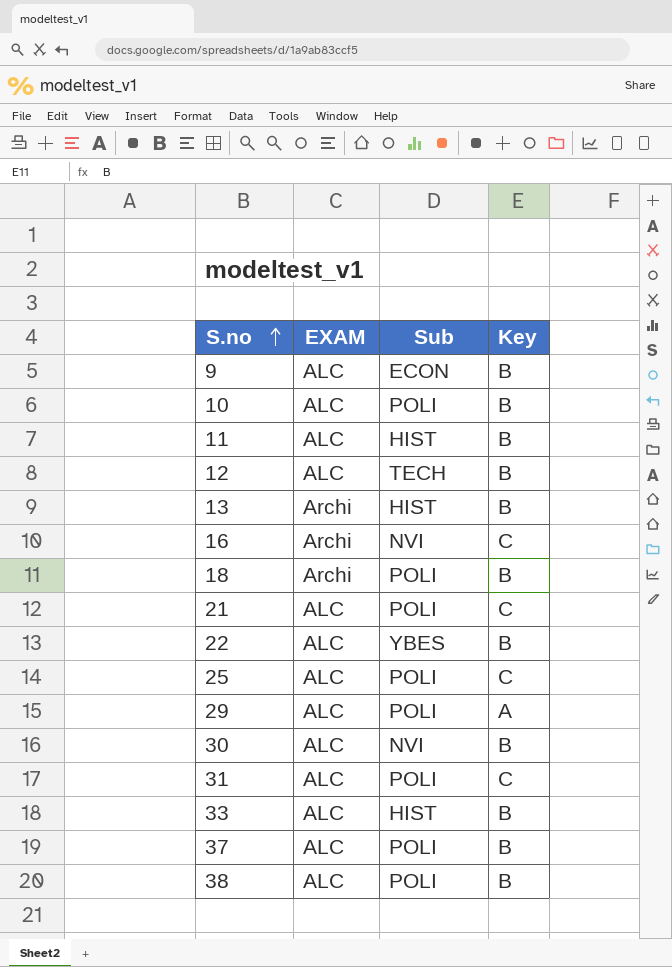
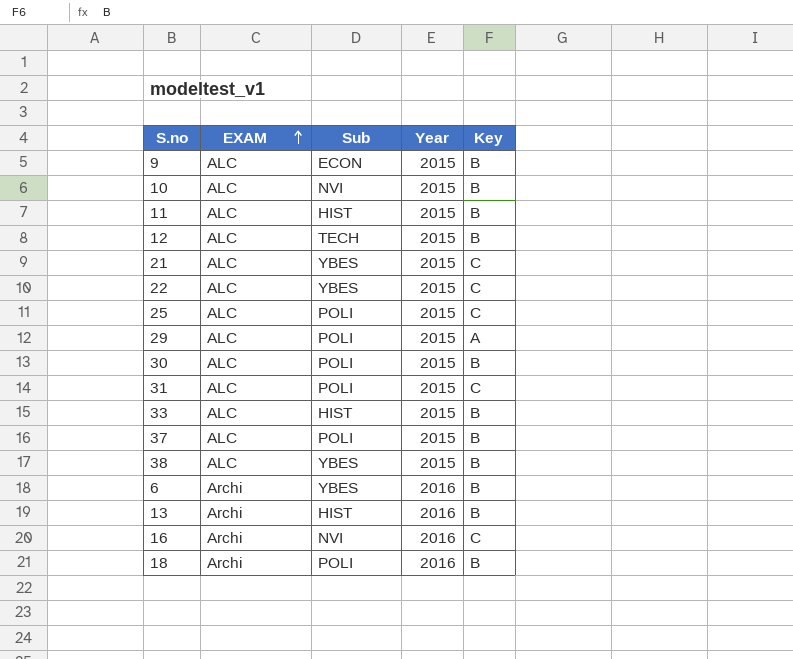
row order: S.no ascending -> EXAM ascending
column Year | position: none -> 4
10 | Sub: POLI -> NVI
21 | Sub: POLI -> YBES
22 | Key: B -> C
30 | Sub: NVI -> POLI
38 | Sub: POLI -> YBES
row 6: none -> Archi | YBES | 2016 | B

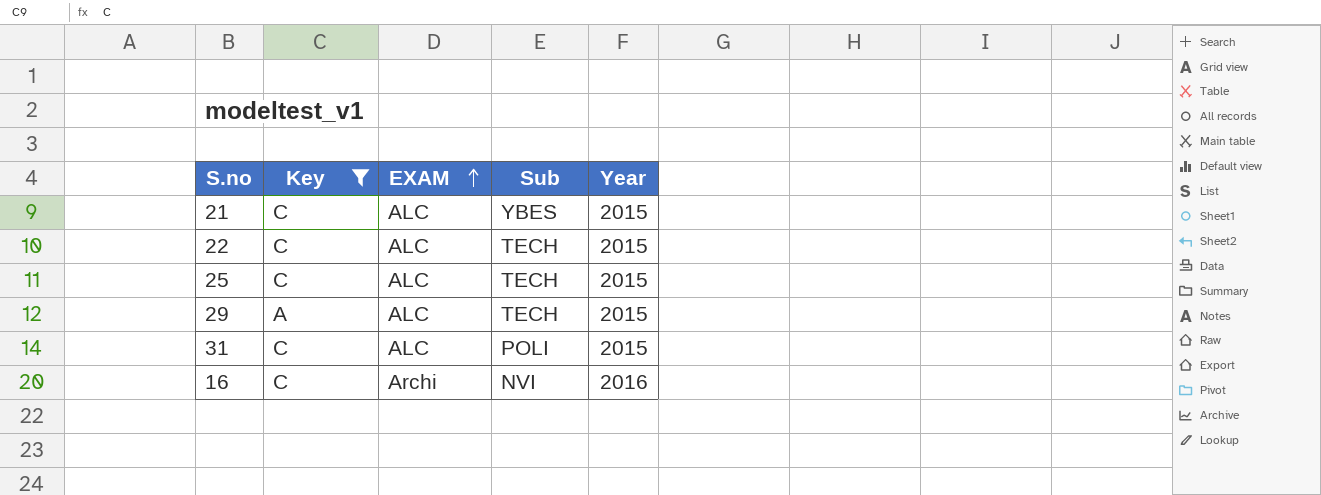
filter: none -> Key != B
column Key | position: 5 -> 2
22 | Sub: YBES -> TECH
25 | Sub: POLI -> TECH
29 | Sub: POLI -> TECH

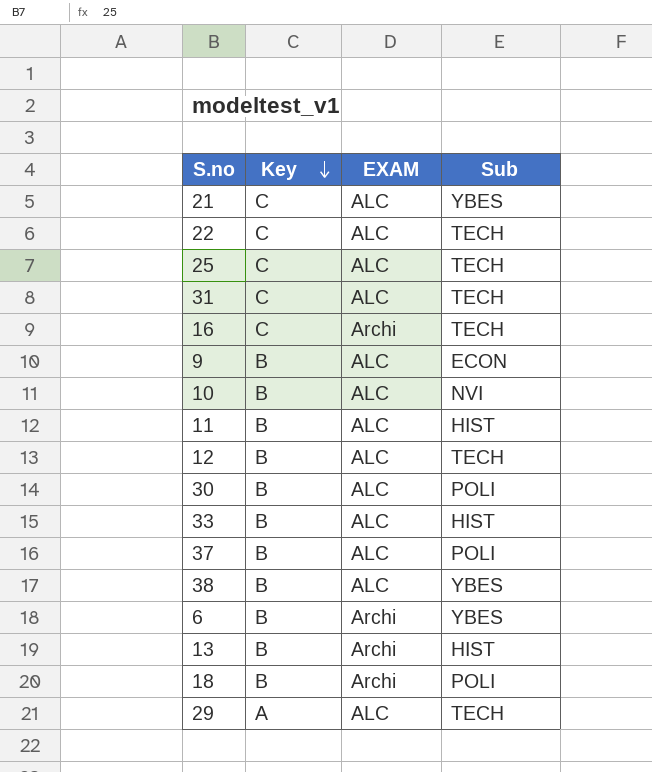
filter: Key != B -> none
row order: EXAM ascending -> Key descending
column Year | position: 5 -> none
31 | Sub: POLI -> TECH
16 | Sub: NVI -> TECH

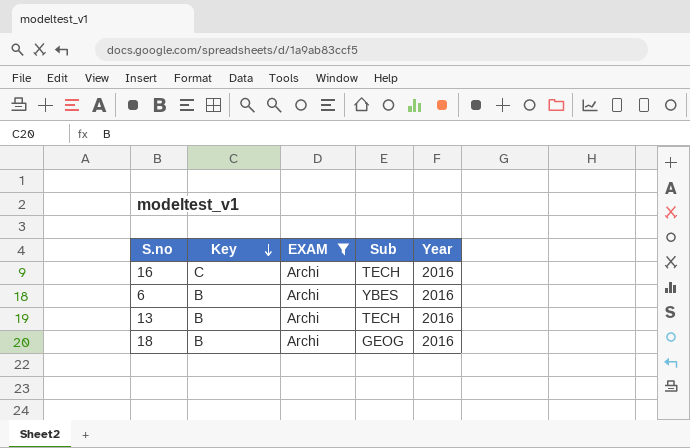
filter: none -> EXAM = Archi
column Year | position: none -> 5
13 | Sub: HIST -> TECH
18 | Sub: POLI -> GEOG

